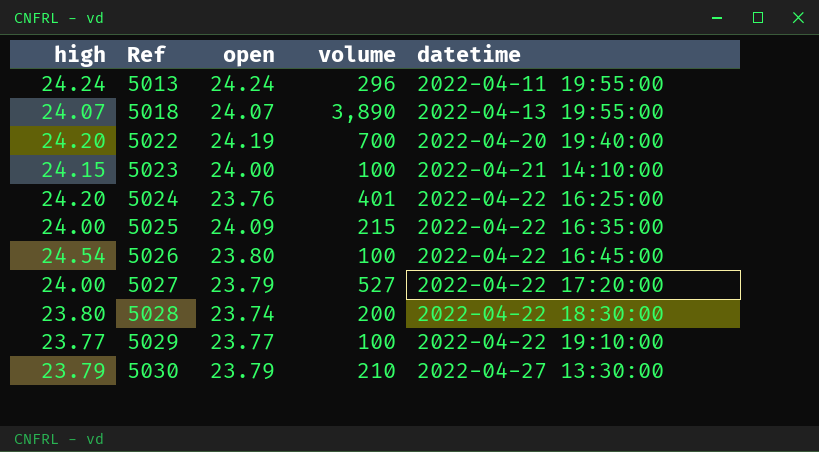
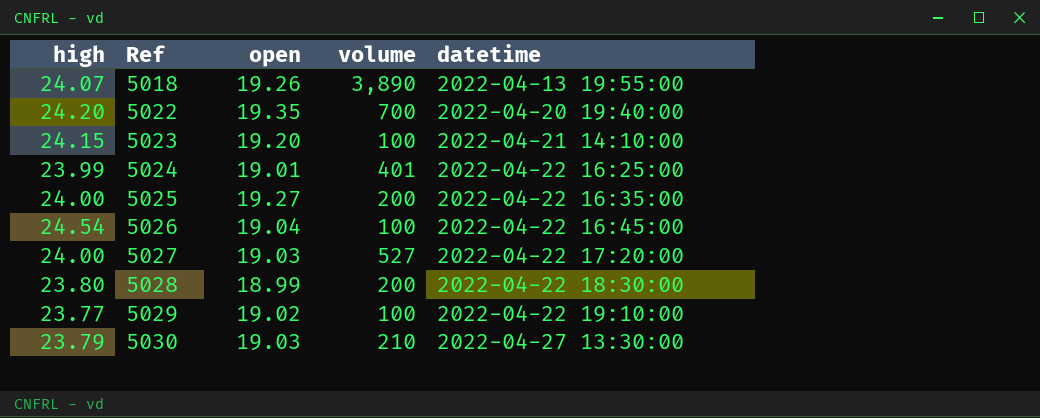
row 5013: 24.24 | 24.24 | 296 | 2022-04-11 19:55:00 -> none
5018 | open: 24.07 -> 19.26
5022 | open: 24.19 -> 19.35
5023 | open: 24.00 -> 19.20
5024 | high: 24.20 -> 23.99
5024 | open: 23.76 -> 19.01
5025 | open: 24.09 -> 19.27
5025 | volume: 215 -> 200
5026 | open: 23.80 -> 19.04
5027 | open: 23.79 -> 19.03
5028 | open: 23.74 -> 18.99
5029 | open: 23.77 -> 19.02
5030 | open: 23.79 -> 19.03

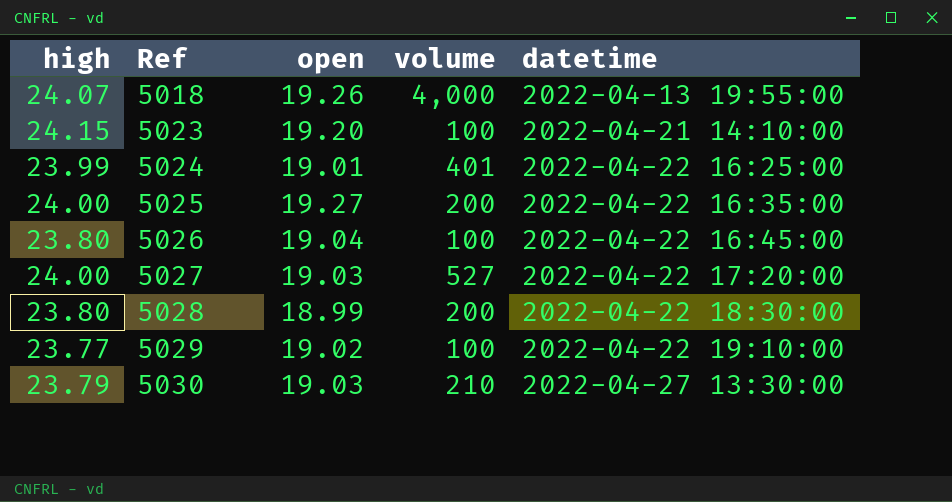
row 5022: 24.20 | 19.35 | 700 | 2022-04-20 19:40:00 -> none
5018 | volume: 3,890 -> 4,000
5026 | high: 24.54 -> 23.80

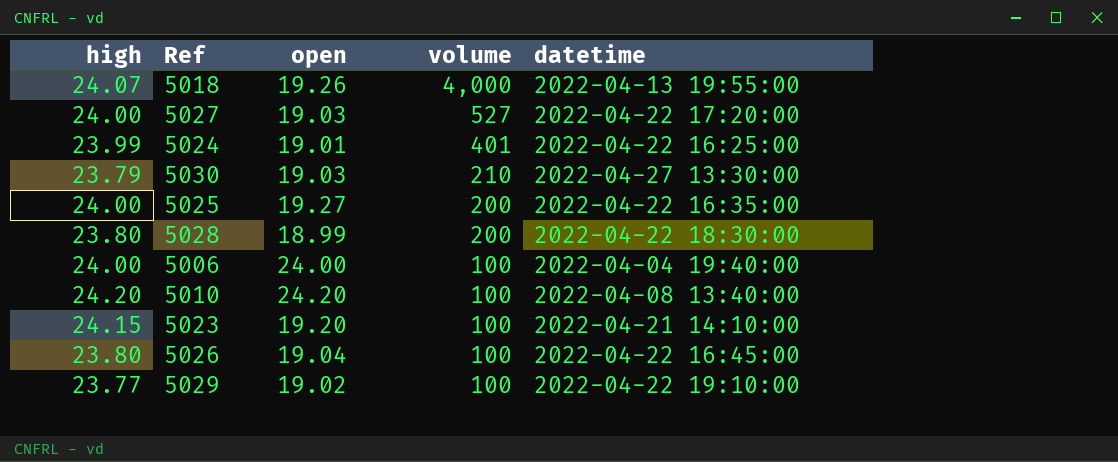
row order: Ref ascending -> volume descending
row 5006: none -> 24.00 | 24.00 | 100 | 2022-04-04 19:40:00
row 5010: none -> 24.20 | 24.20 | 100 | 2022-04-08 13:40:00

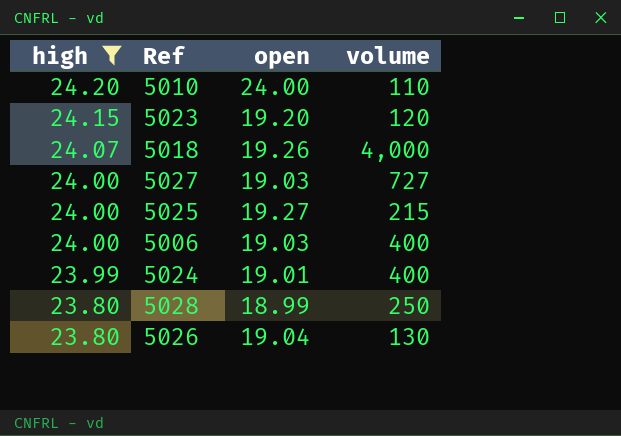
filter: none -> high >= 23.80
row order: volume descending -> high descending
column datetime | position: 5 -> none
5010 | open: 24.20 -> 24.00
5010 | volume: 100 -> 110
5023 | volume: 100 -> 120
5027 | volume: 527 -> 727
5025 | volume: 200 -> 215
5006 | open: 24.00 -> 19.03
5006 | volume: 100 -> 400
5024 | volume: 401 -> 400
5028 | volume: 200 -> 250
5026 | volume: 100 -> 130

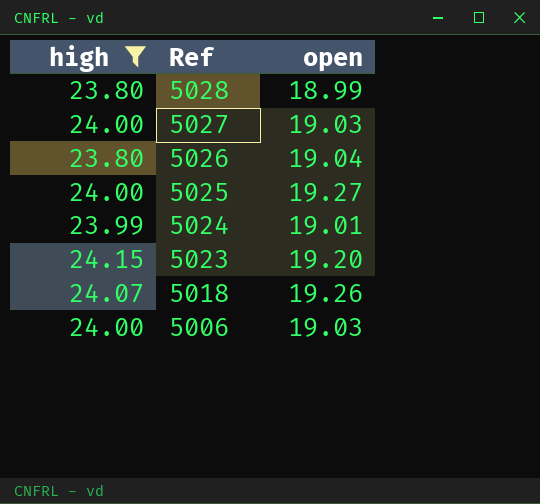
row order: high descending -> Ref descending
column volume | position: 4 -> none
row 5010: 24.20 | 24.00 | 110 -> none

